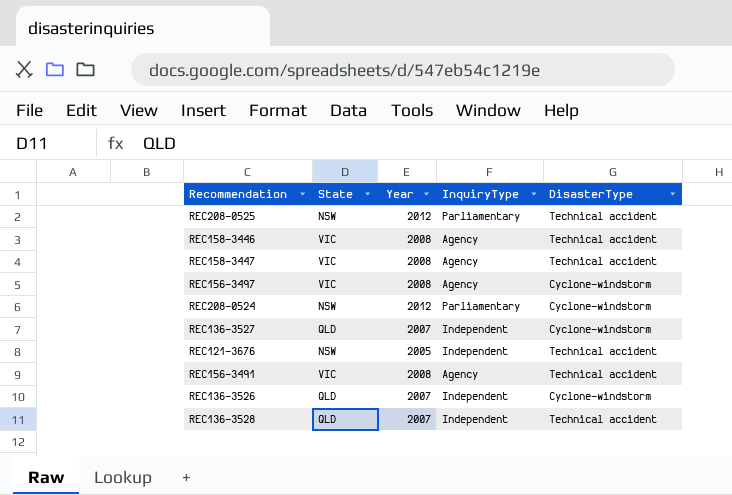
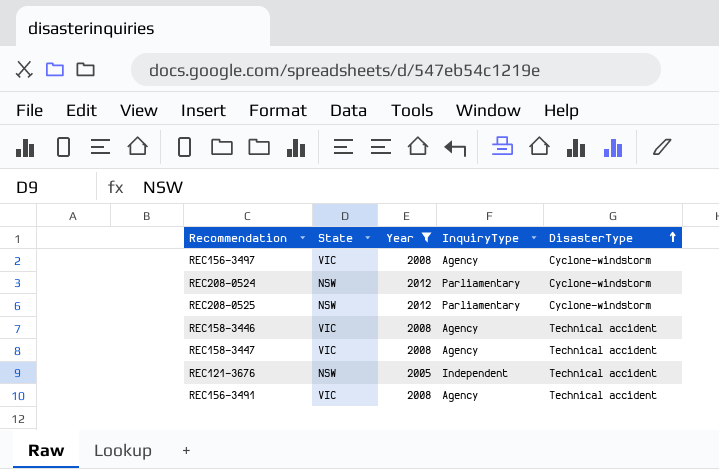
filter: none -> Year != 2007
row order: none -> DisasterType ascending
REC208-0525 | DisasterType: Technical accident -> Cyclone-windstorm

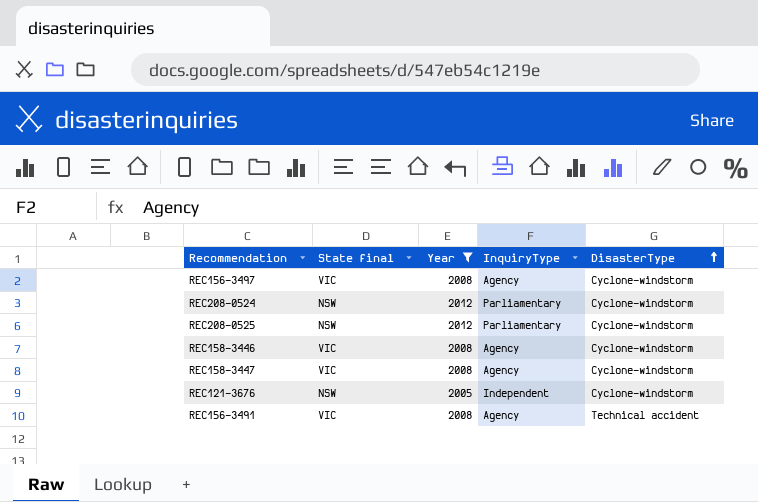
column name: State -> State final
REC158-3446 | DisasterType: Technical accident -> Cyclone-windstorm
REC158-3447 | DisasterType: Technical accident -> Cyclone-windstorm
REC121-3676 | DisasterType: Technical accident -> Cyclone-windstorm

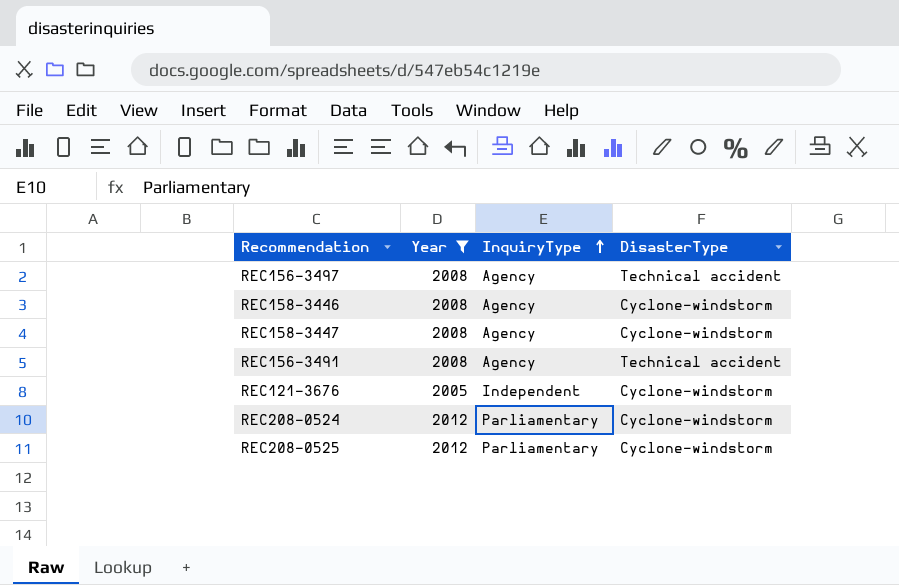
row order: DisasterType ascending -> InquiryType ascending
column State final | position: 2 -> none
REC156-3497 | DisasterType: Cyclone-windstorm -> Technical accident

